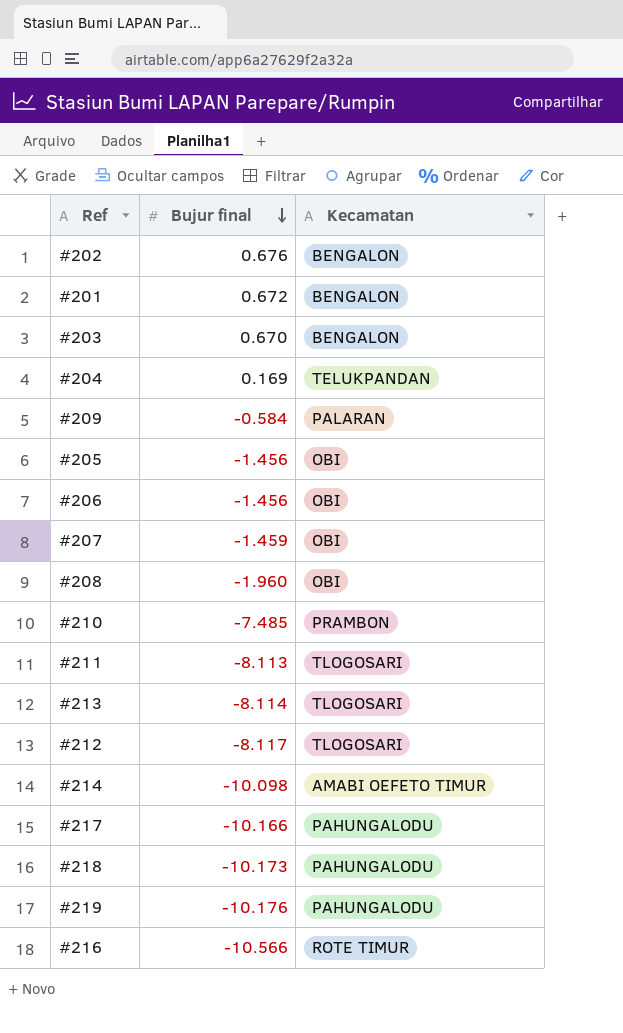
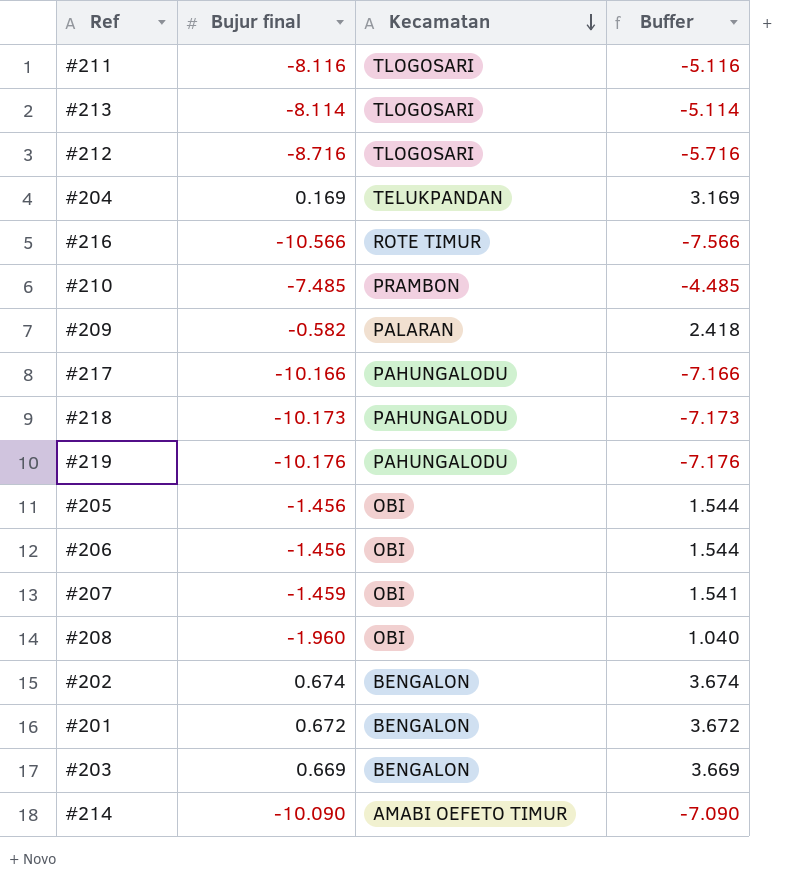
row order: Bujur final descending -> Kecamatan descending
column Buffer | formula: none -> [Bujur final] + 3
#211 | Bujur final: -8.113 -> -8.116
#212 | Bujur final: -8.117 -> -8.716
#209 | Bujur final: -0.584 -> -0.582
#202 | Bujur final: 0.676 -> 0.674
#203 | Bujur final: 0.670 -> 0.669
#214 | Bujur final: -10.098 -> -10.090

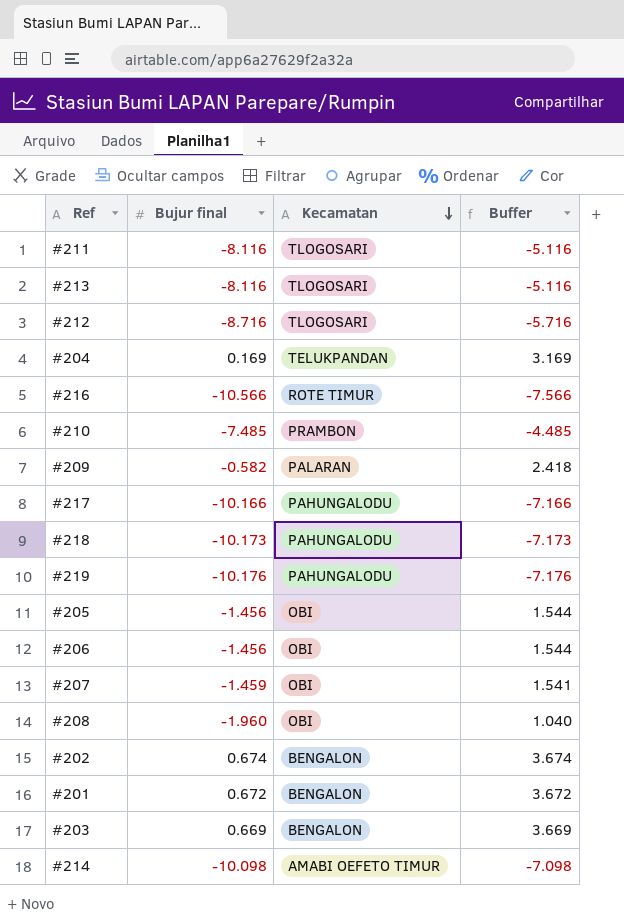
#213 | Bujur final: -8.114 -> -8.116
#213 | Buffer: -5.114 -> -5.116
#214 | Bujur final: -10.090 -> -10.098
#214 | Buffer: -7.090 -> -7.098

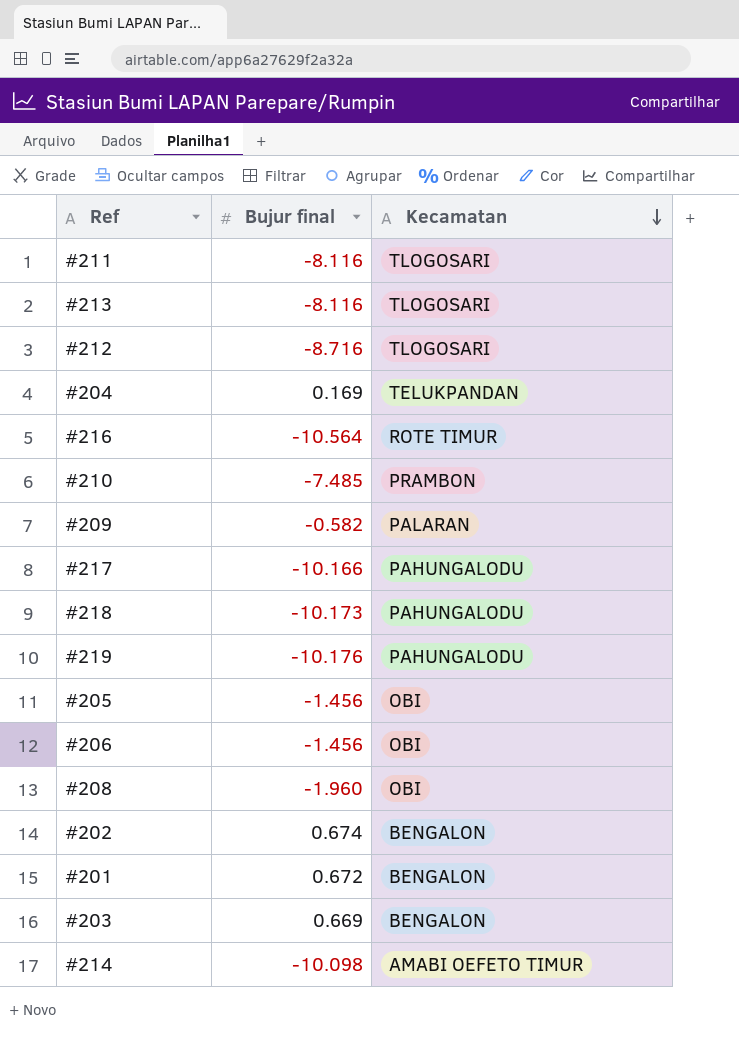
column Buffer | formula: [Bujur final] + 3 -> none
row #207: -1.459 | OBI | 1.541 -> none
#216 | Bujur final: -10.566 -> -10.564

